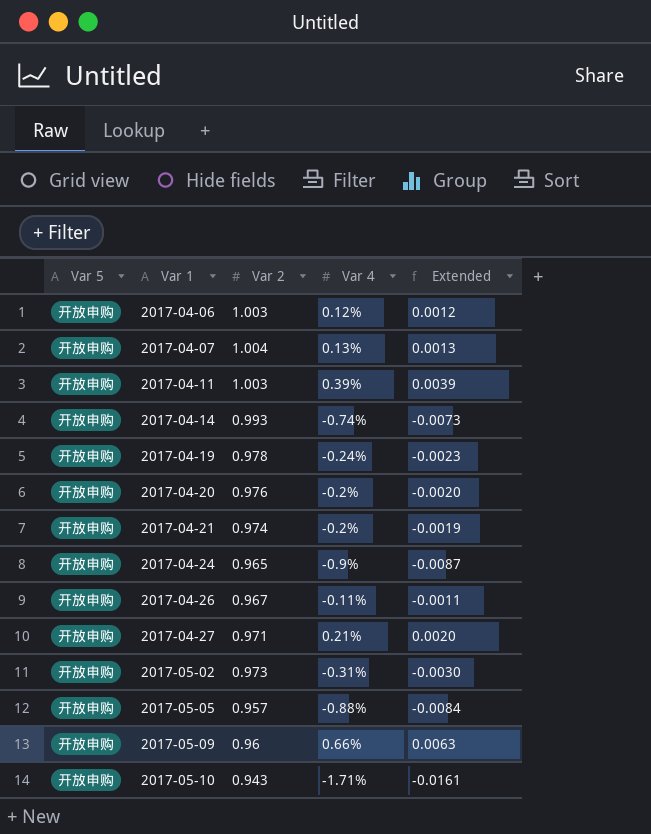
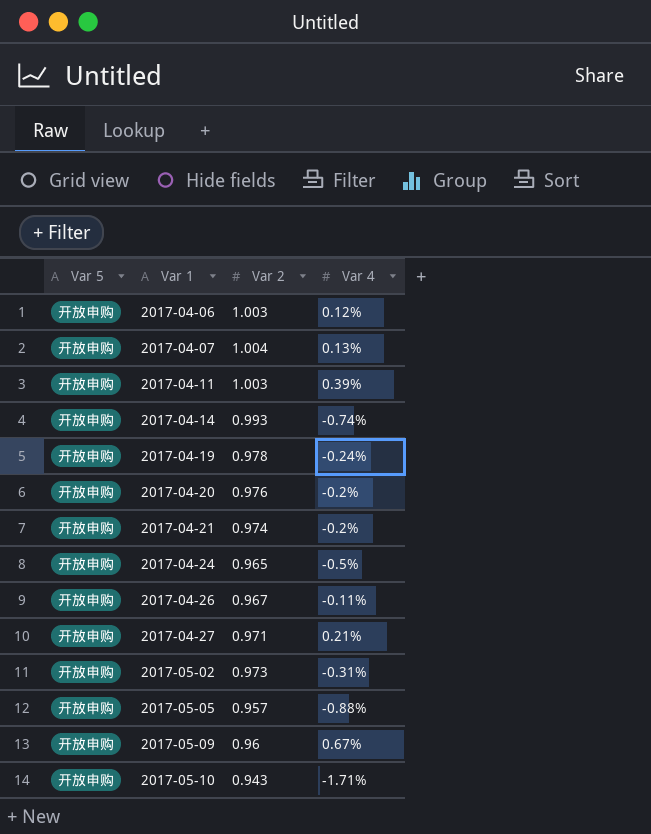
column Extended | formula: [Var 2] * [Var 4] -> none
2017-04-24 | Var 4: -0.9% -> -0.5%
2017-05-09 | Var 4: 0.66% -> 0.67%

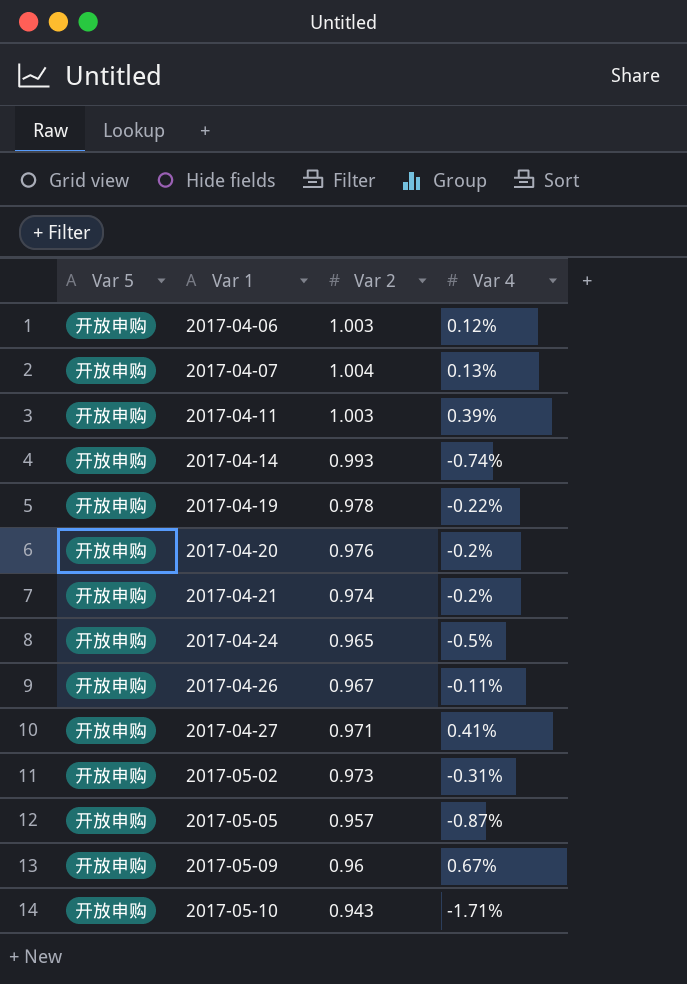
2017-04-19 | Var 4: -0.24% -> -0.22%
2017-04-27 | Var 4: 0.21% -> 0.41%
2017-05-05 | Var 4: -0.88% -> -0.87%

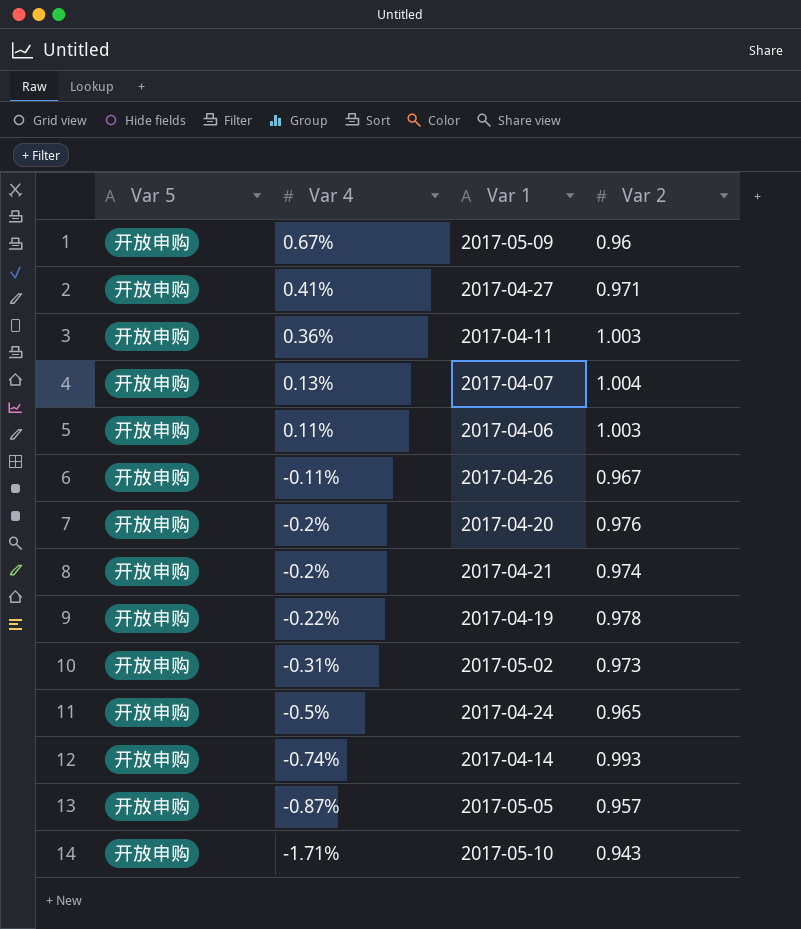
row order: Var 1 ascending -> Var 4 descending
column Var 4 | position: 4 -> 2
2017-04-11 | Var 4: 0.39% -> 0.36%
2017-04-06 | Var 4: 0.12% -> 0.11%

